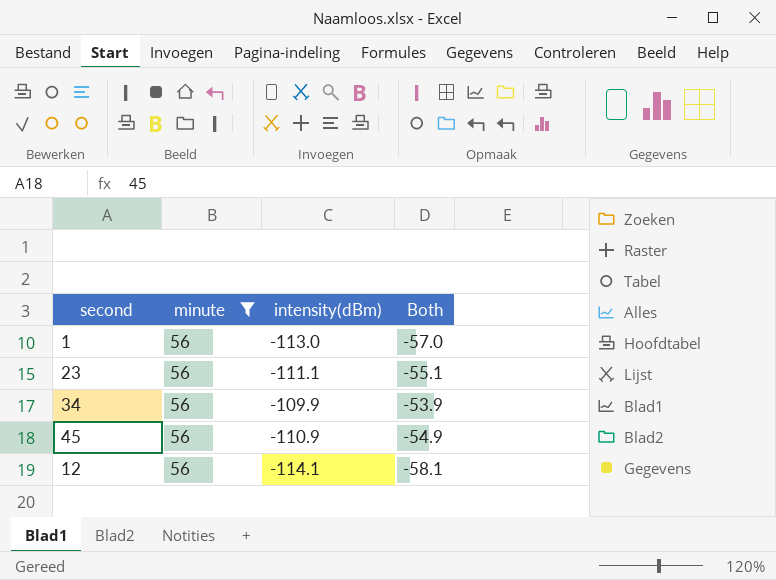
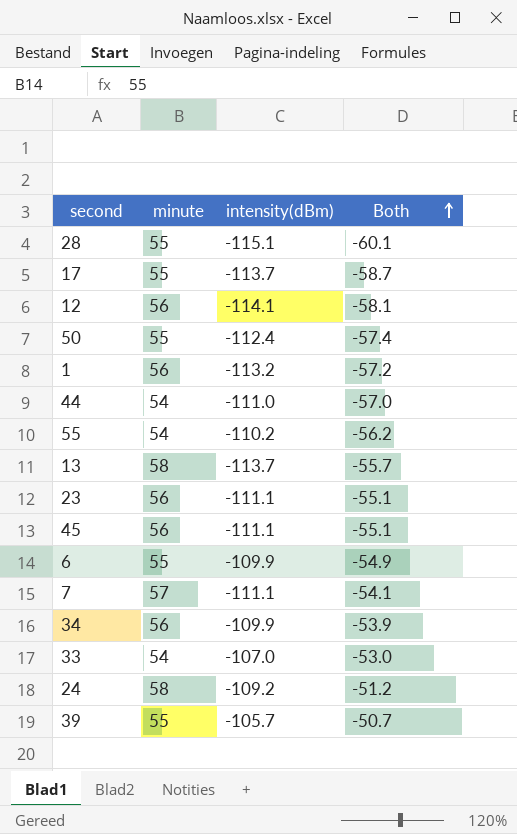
filter: minute = 56 -> none
row order: none -> Both ascending
1 | intensity(dBm): -113.0 -> -113.2
1 | Both: -57.0 -> -57.2
45 | intensity(dBm): -110.9 -> -111.1
45 | Both: -54.9 -> -55.1

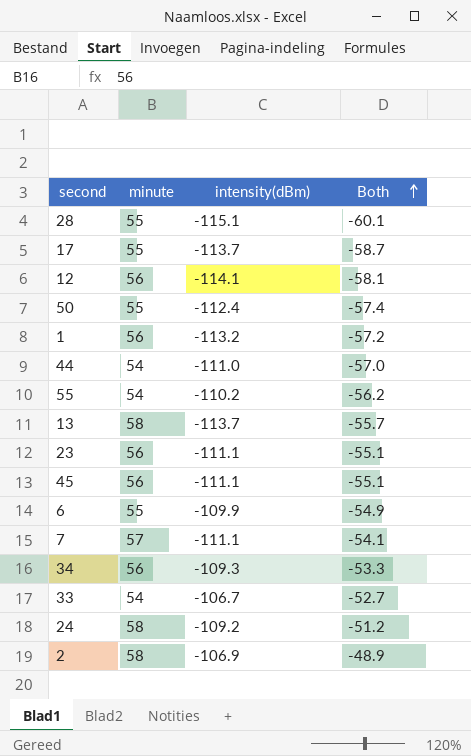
row 39: 55 | -105.7 | -50.7 -> none
34 | intensity(dBm): -109.9 -> -109.3
34 | Both: -53.9 -> -53.3
33 | intensity(dBm): -107.0 -> -106.7
33 | Both: -53.0 -> -52.7
row 2: none -> 58 | -106.9 | -48.9

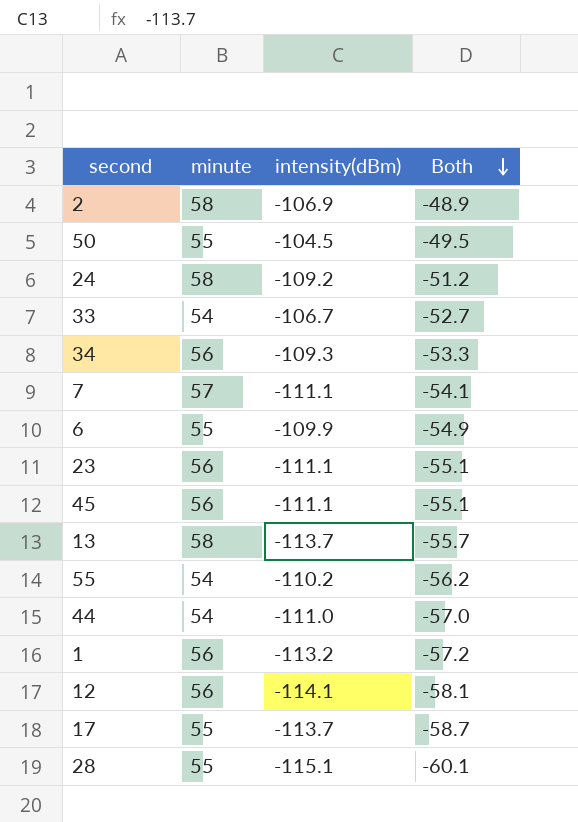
row order: Both ascending -> Both descending
50 | intensity(dBm): -112.4 -> -104.5
50 | Both: -57.4 -> -49.5

